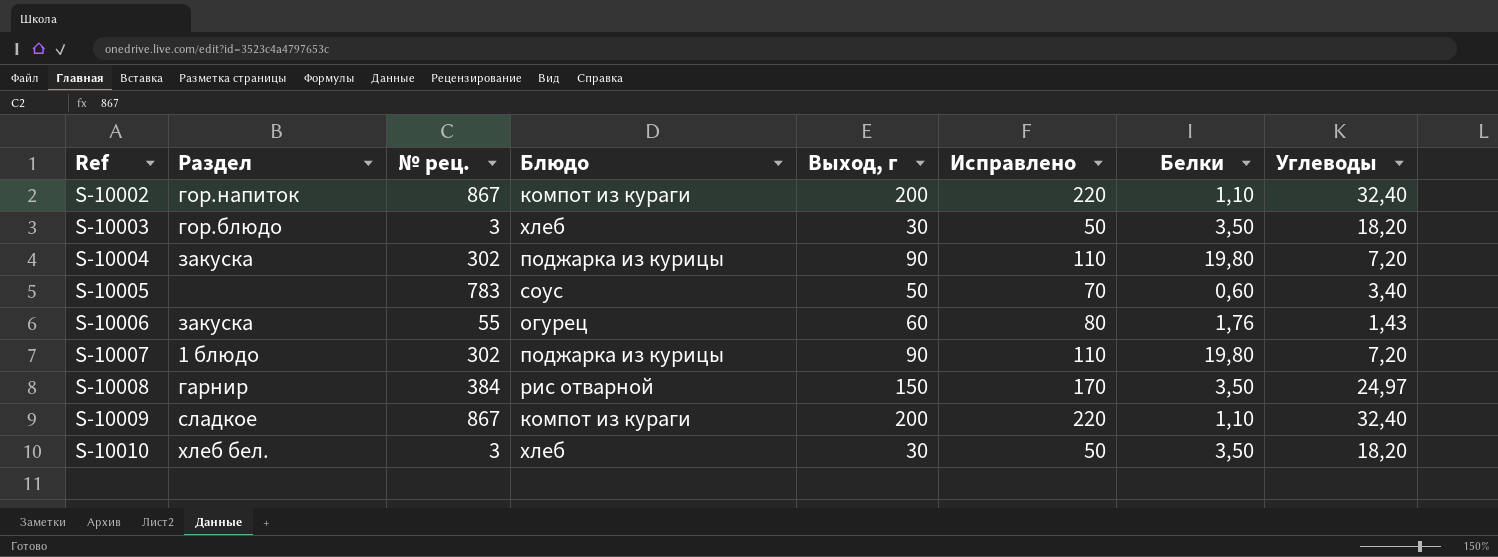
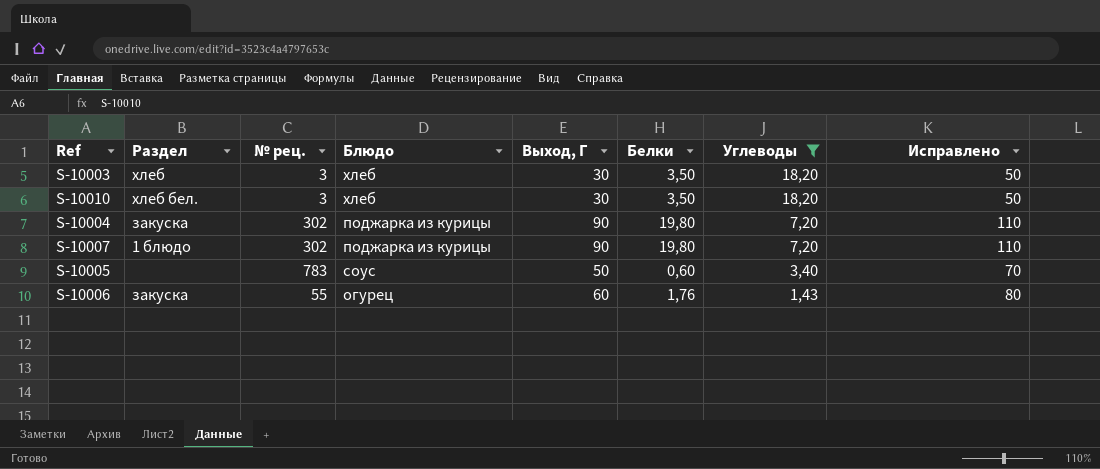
filter: none -> Углеводы <= 18,20
row order: Ref ascending -> Углеводы descending
column name: Выход, г -> Выход, Г
column Исправлено | position: 6 -> 8
S-10003 | Раздел: гор.блюдо -> хлеб

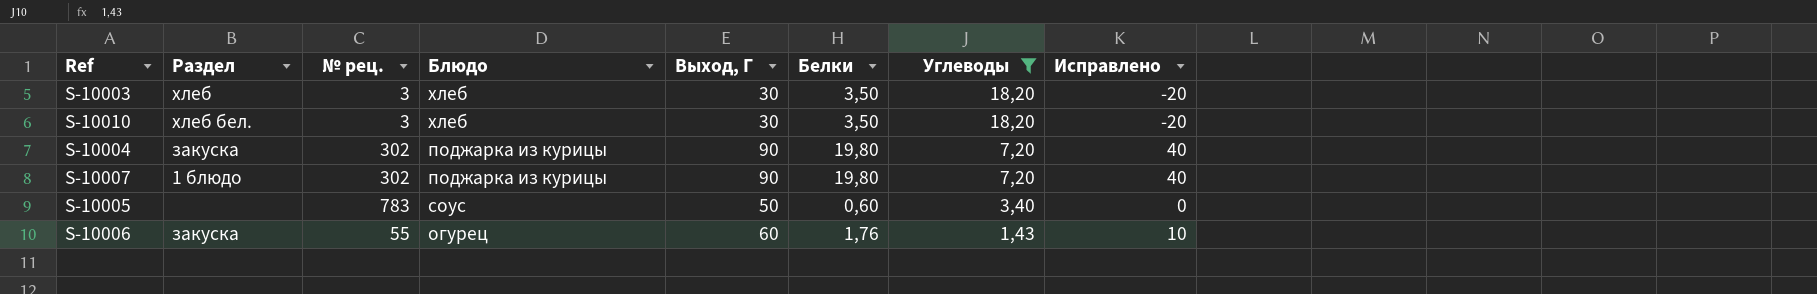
column Исправлено | formula: [Выход, Г] + 20 -> [Выход, Г] - 50

